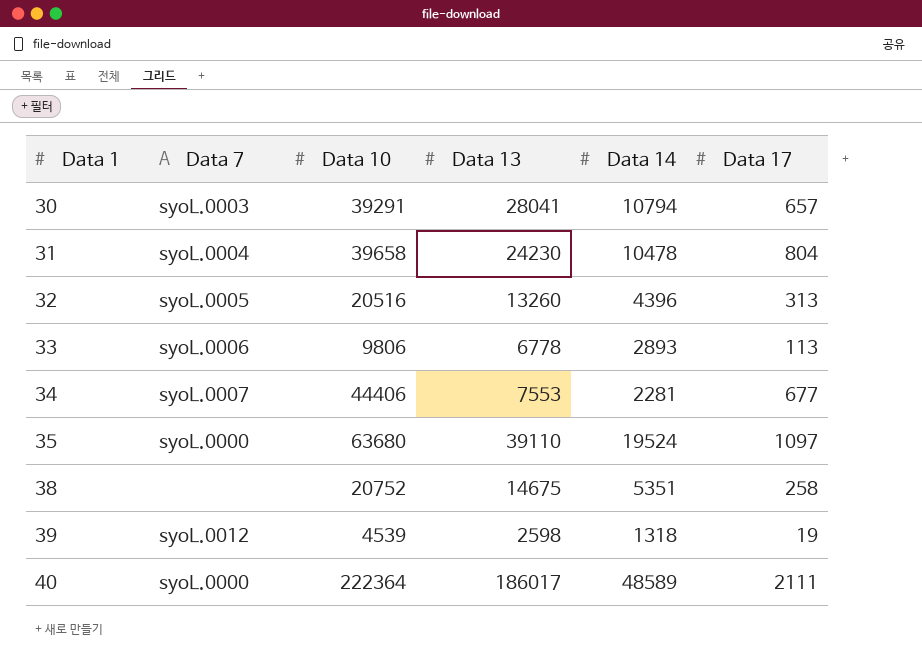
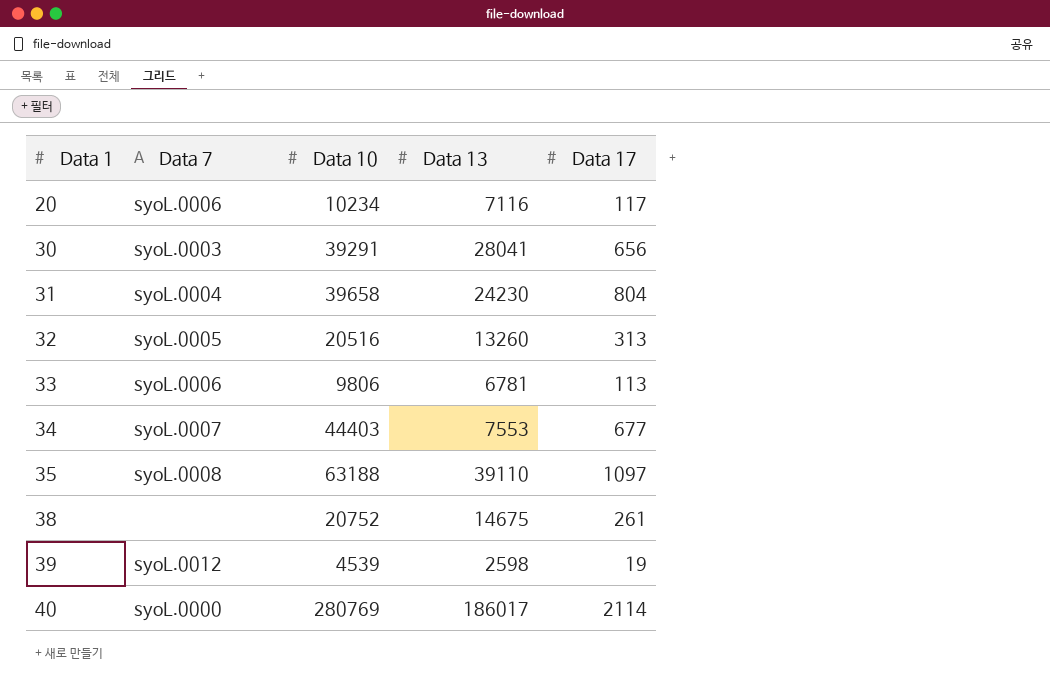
column Data 14 | position: 5 -> none
row 20: none -> syoL.0006 | 10234 | 7116 | 117
30 | Data 17: 657 -> 656
33 | Data 13: 6778 -> 6781
34 | Data 10: 44406 -> 44403
35 | Data 7: syoL.0000 -> syoL.0008
35 | Data 10: 63680 -> 63188
38 | Data 17: 258 -> 261
40 | Data 10: 222364 -> 280769
40 | Data 17: 2111 -> 2114

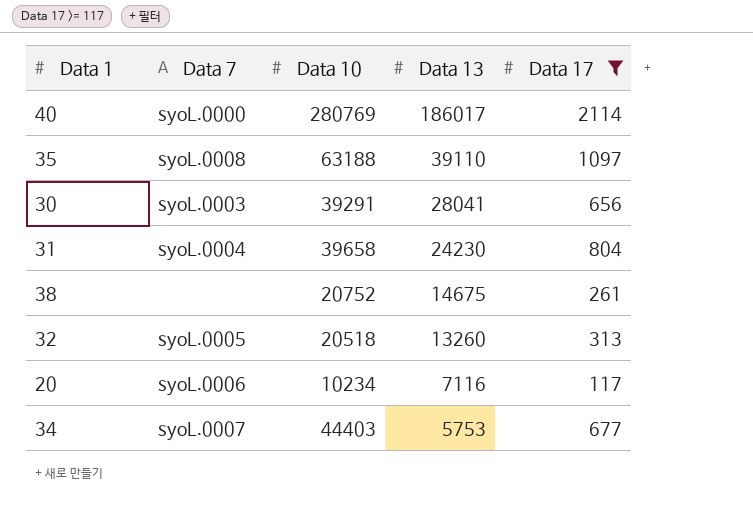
filter: none -> Data 17 >= 117
row order: Data 1 ascending -> Data 13 descending
32 | Data 10: 20516 -> 20518
34 | Data 13: 7553 -> 5753

